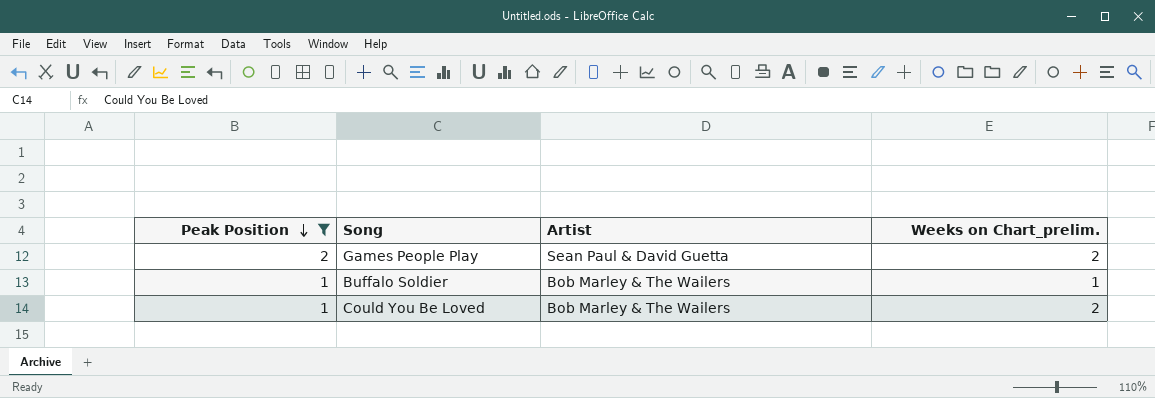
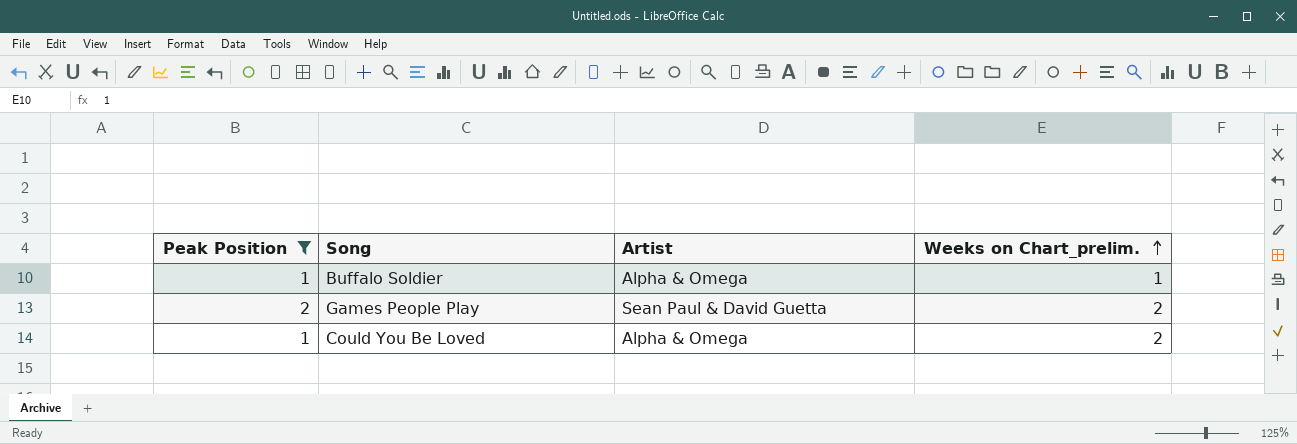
row order: Peak Position descending -> Weeks on Chart_prelim. ascending
Buffalo Soldier | Artist: Bob Marley & The Wailers -> Alpha & Omega
Could You Be Loved | Artist: Bob Marley & The Wailers -> Alpha & Omega

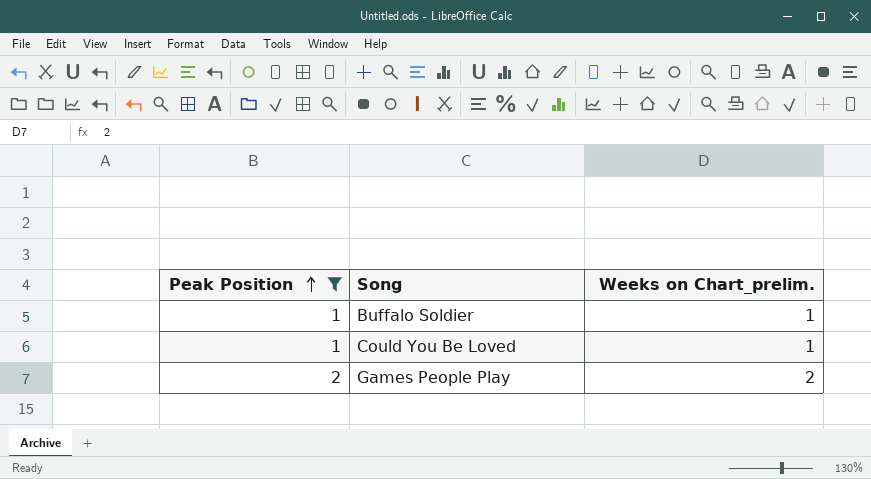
row order: Weeks on Chart_prelim. ascending -> Peak Position ascending
column Artist | position: 3 -> none
Could You Be Loved | Weeks on Chart_prelim.: 2 -> 1

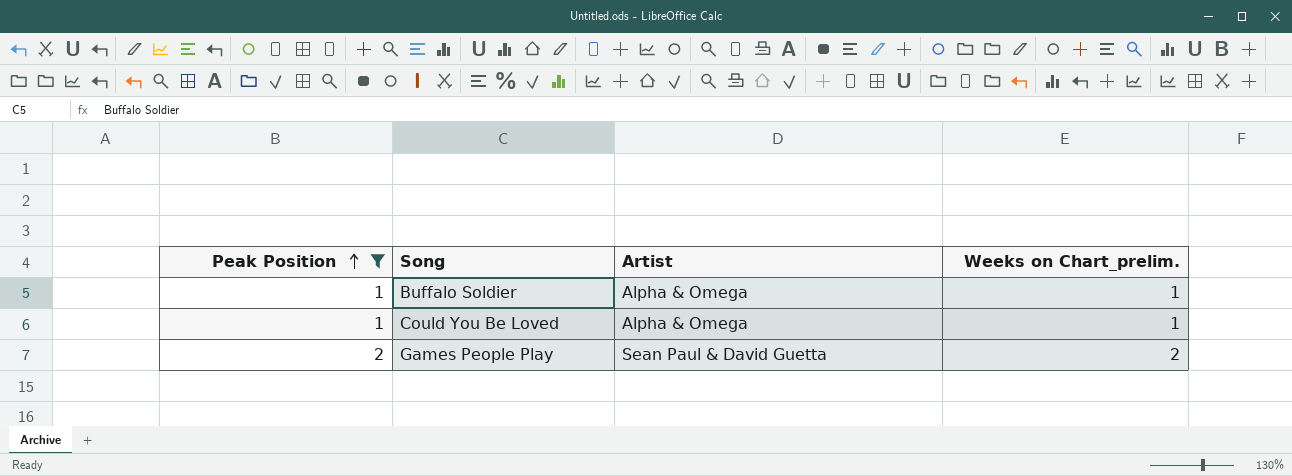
column Artist | position: none -> 3

